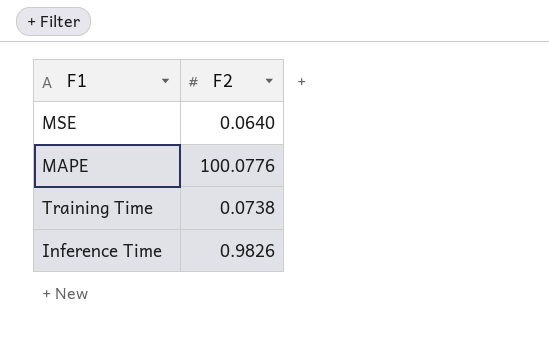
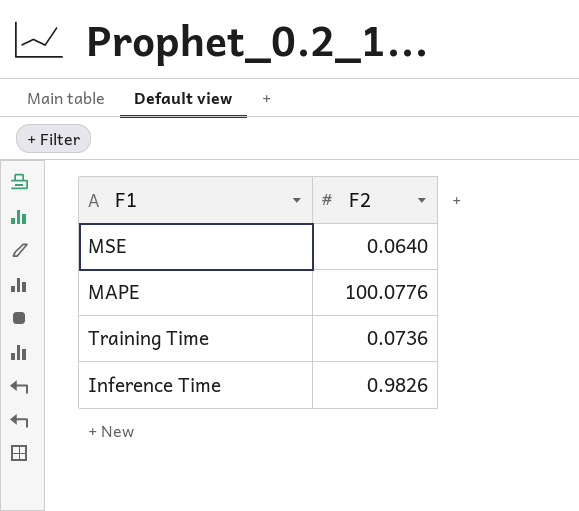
Training Time | F2: 0.0738 -> 0.0736

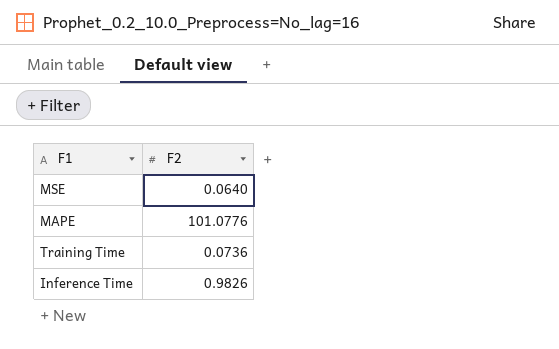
MAPE | F2: 100.0776 -> 101.0776

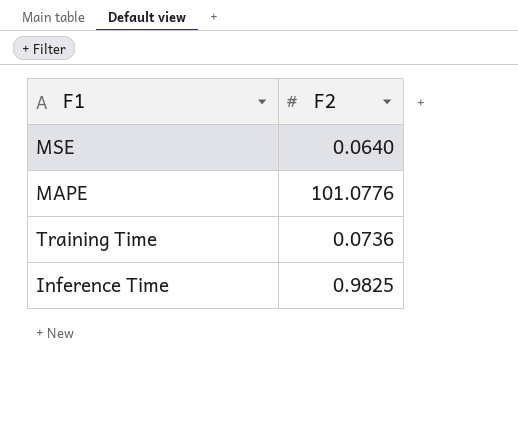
Inference Time | F2: 0.9826 -> 0.9825

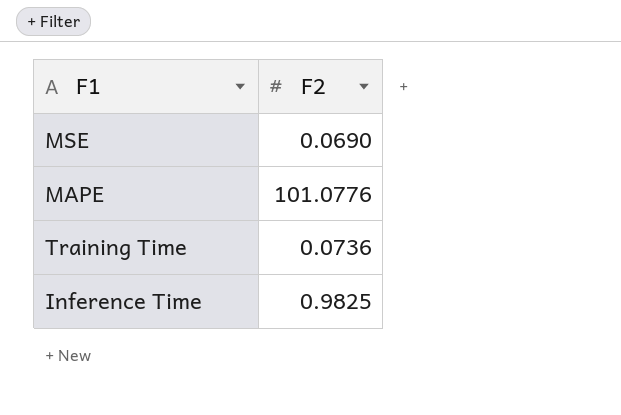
MSE | F2: 0.0640 -> 0.0690

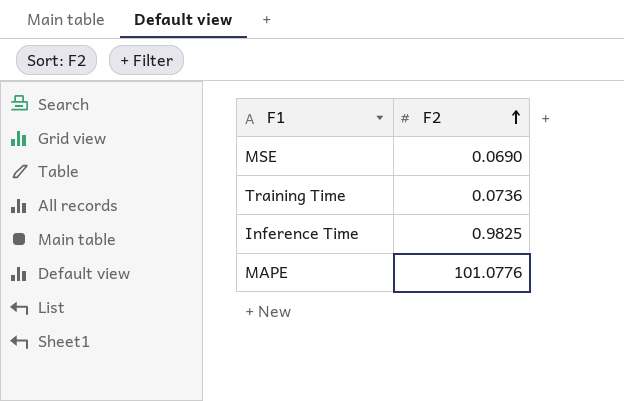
row order: none -> F2 ascending

